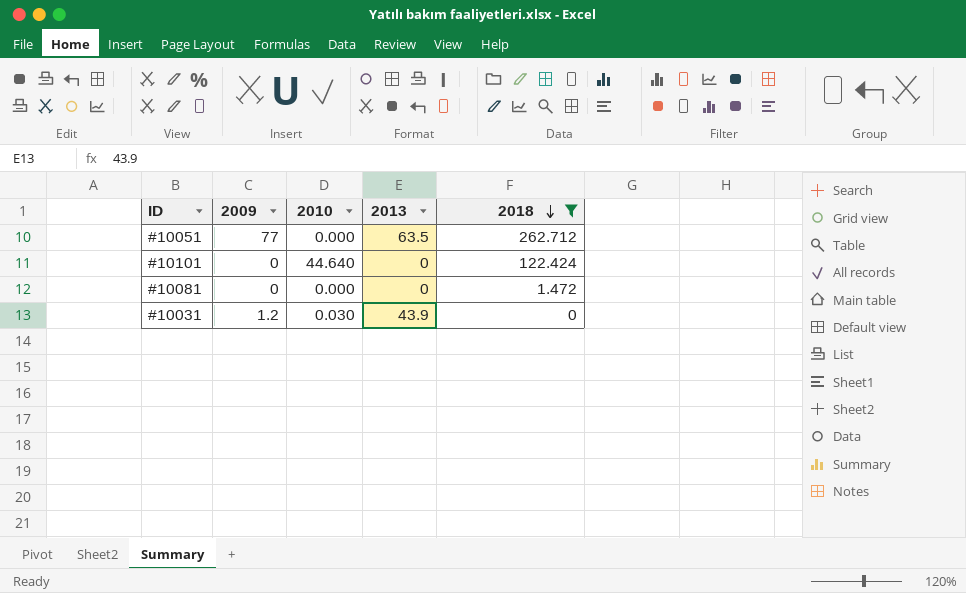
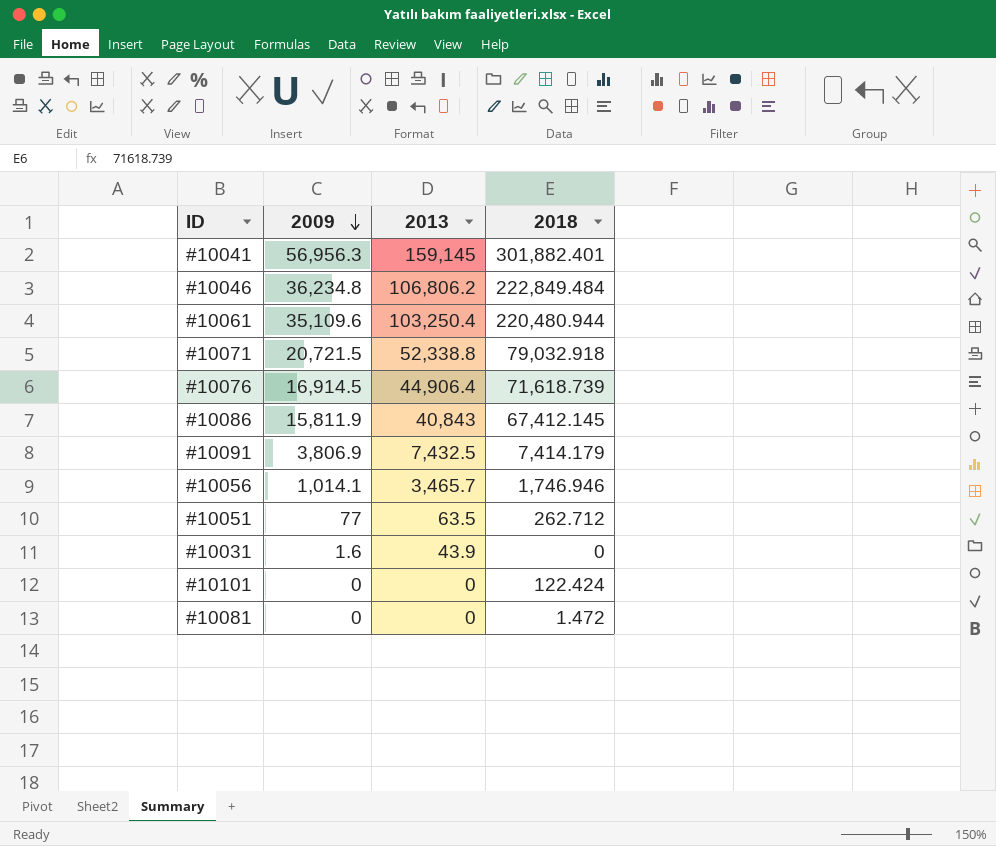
filter: 2018 <= 262.712 -> none
row order: 2018 descending -> 2009 descending
column 2010 | position: 3 -> none
#10031 | 2009: 1.2 -> 1.6

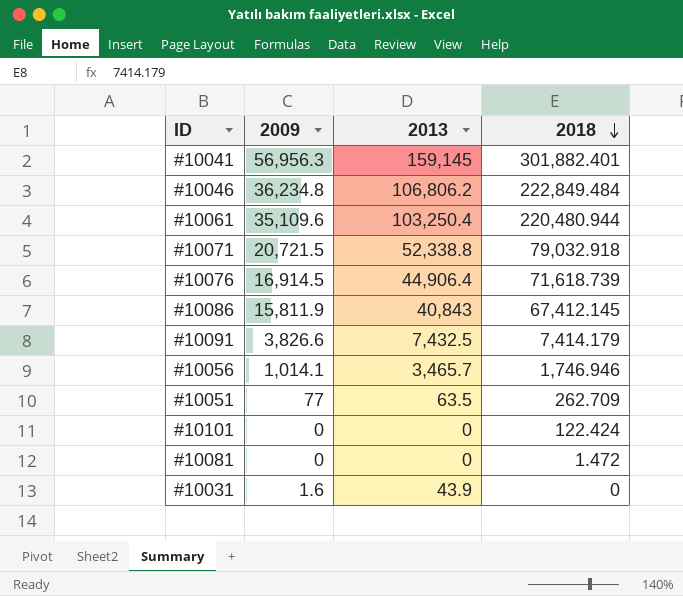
row order: 2009 descending -> 2018 descending
#10091 | 2009: 3,806.9 -> 3,826.6
#10051 | 2018: 262.712 -> 262.709

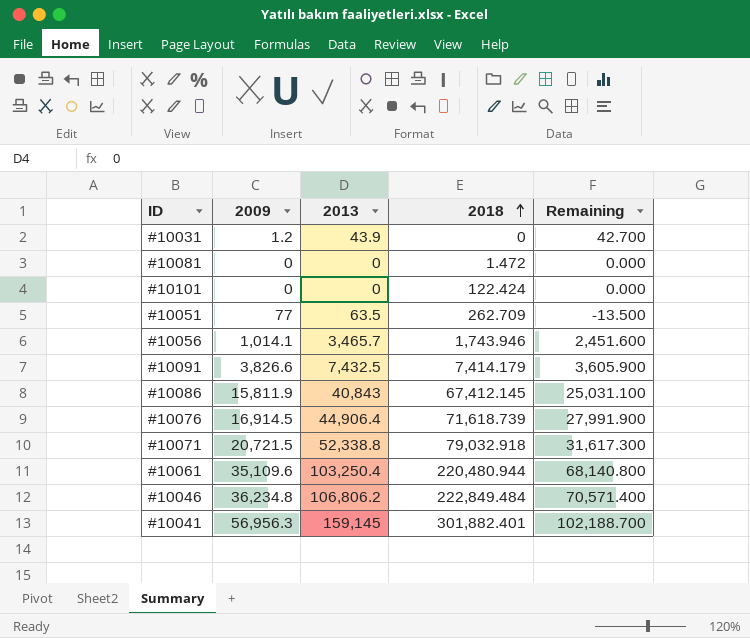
row order: 2018 descending -> 2018 ascending
column Remaining | formula: none -> [2013] - [2009]
#10031 | 2009: 1.6 -> 1.2
#10056 | 2018: 1,746.946 -> 1,743.946

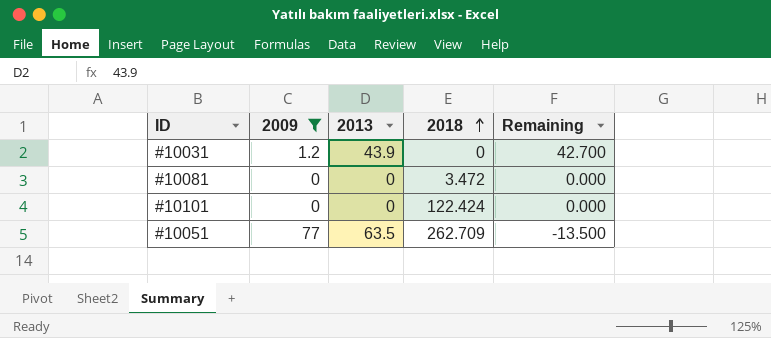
filter: none -> 2009 <= 77
#10081 | 2018: 1.472 -> 3.472

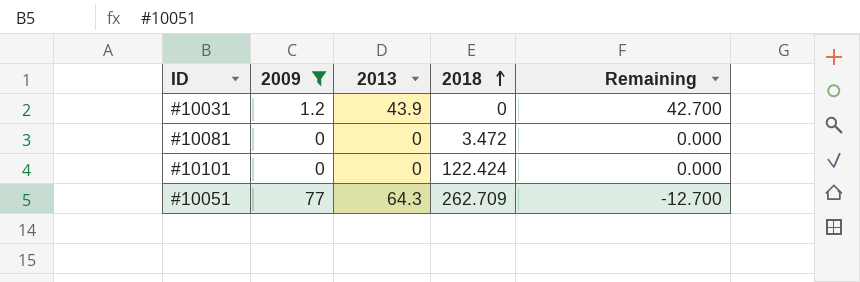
#10051 | 2013: 63.5 -> 64.3
#10051 | Remaining: -13.500 -> -12.700

